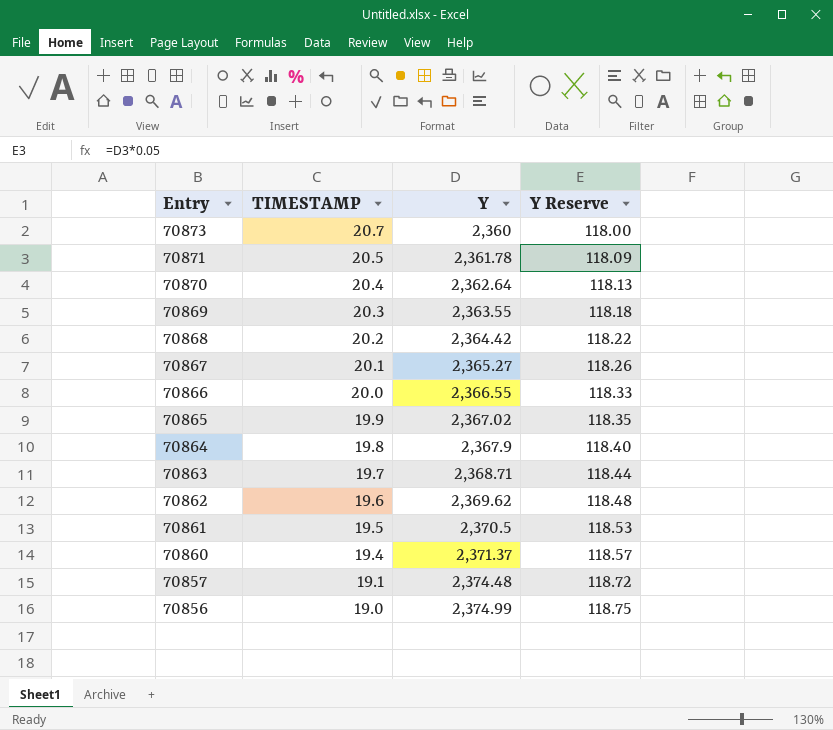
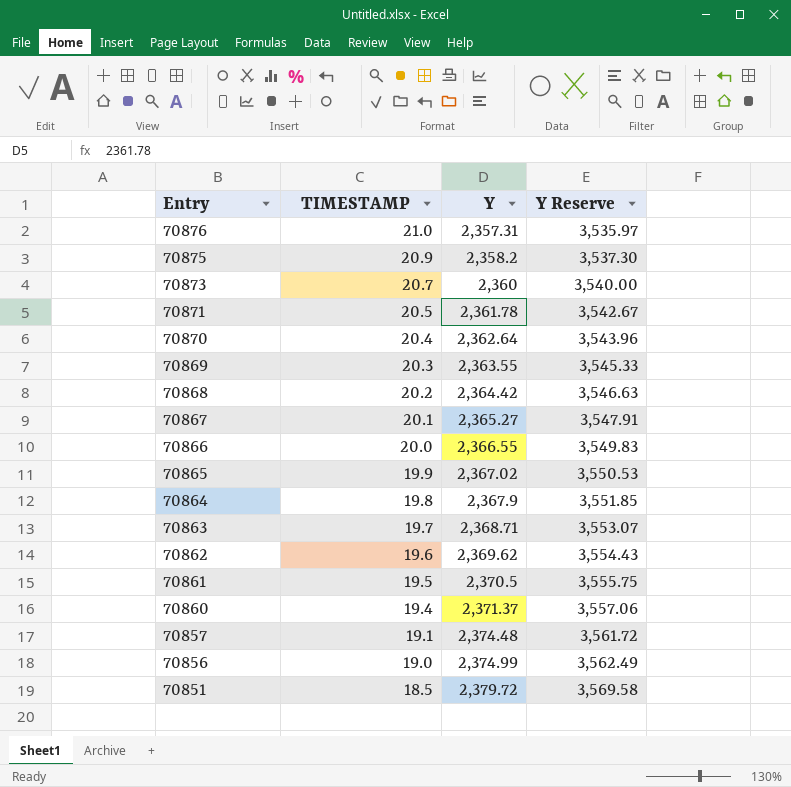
column Y Reserve | formula: [Y] * 0.05 -> [Y] * 1.5
row 70876: none -> 21.0 | 2,357.31 | 3,535.97
row 70875: none -> 20.9 | 2,358.2 | 3,537.30
row 70851: none -> 18.5 | 2,379.72 | 3,569.58

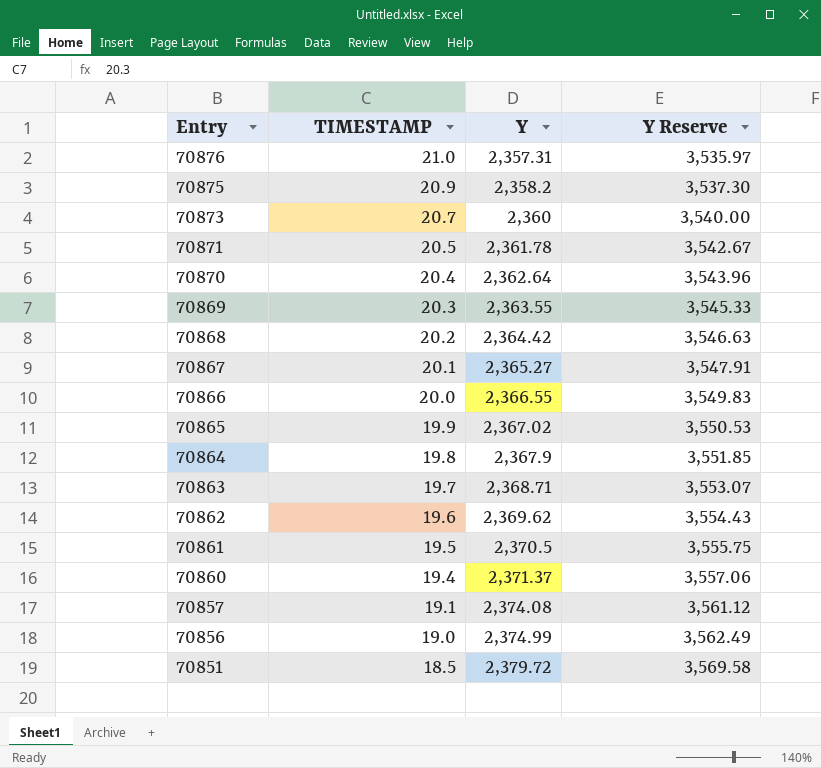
70857 | Y: 2,374.48 -> 2,374.08
70857 | Y Reserve: 3,561.72 -> 3,561.12

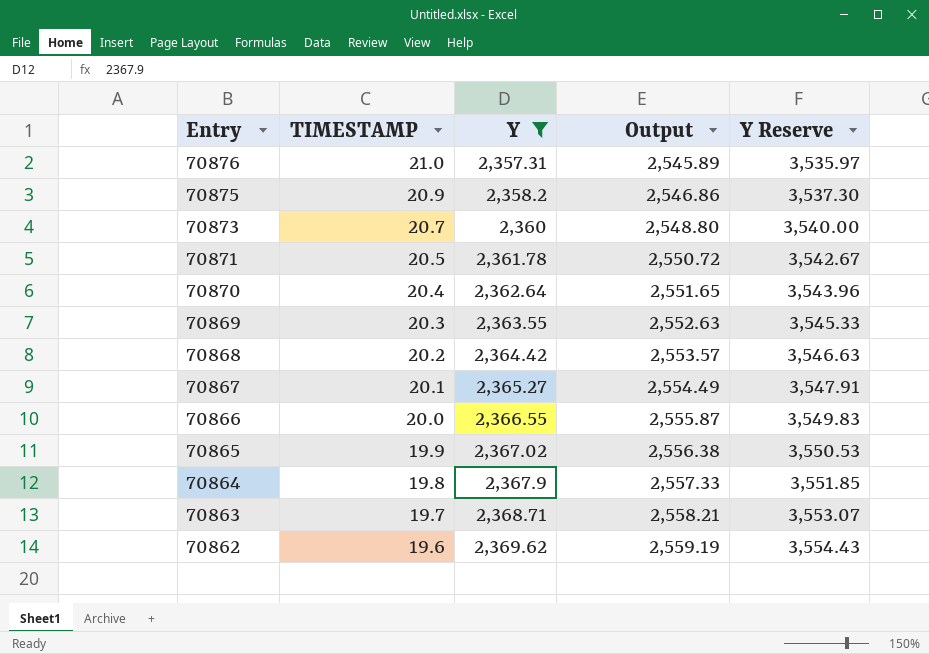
filter: none -> Y <= 2,369.62
column Output | formula: none -> [Y] * 1.08

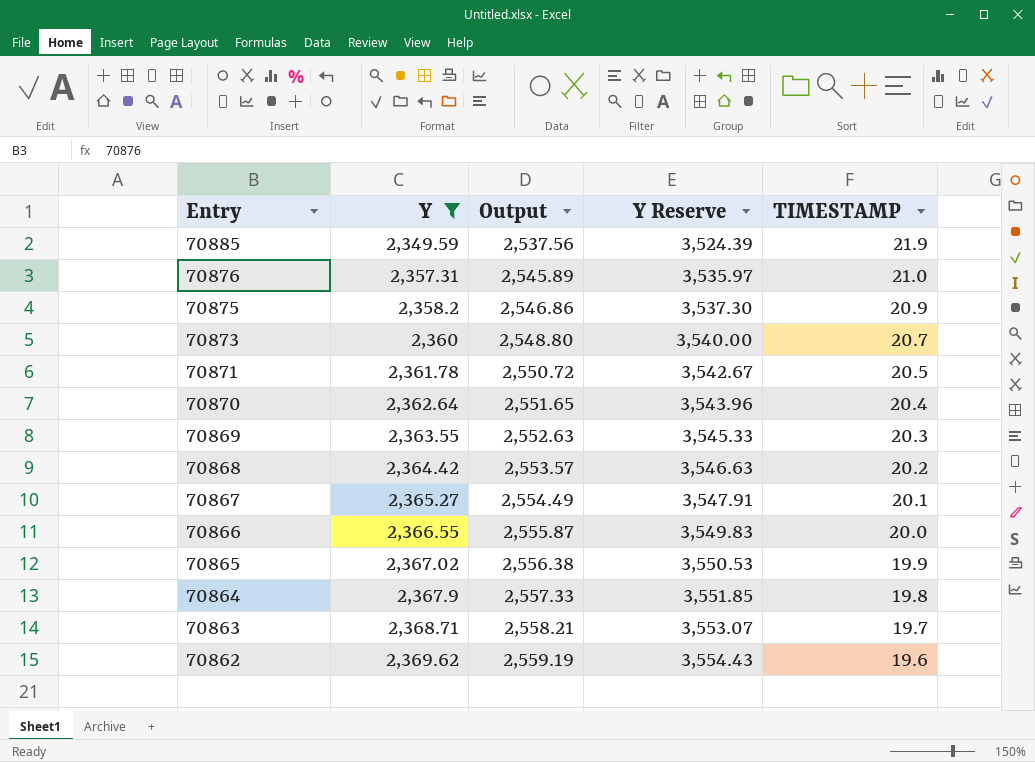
column TIMESTAMP | position: 2 -> 5
row 70885: none -> 2,349.59 | 2,537.56 | 3,524.39 | 21.9

